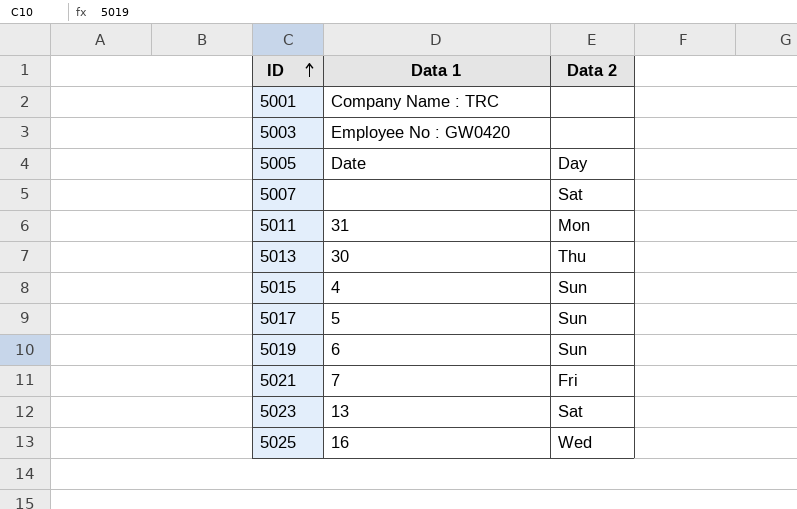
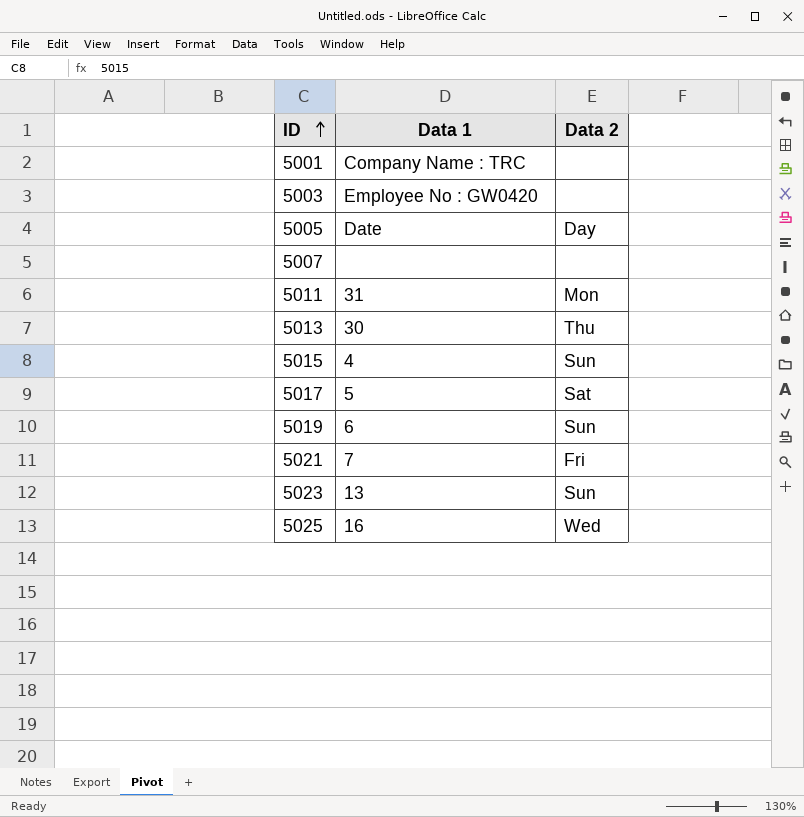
5007 | Data 2: Sat -> none
5017 | Data 2: Sun -> Sat
5023 | Data 2: Sat -> Sun

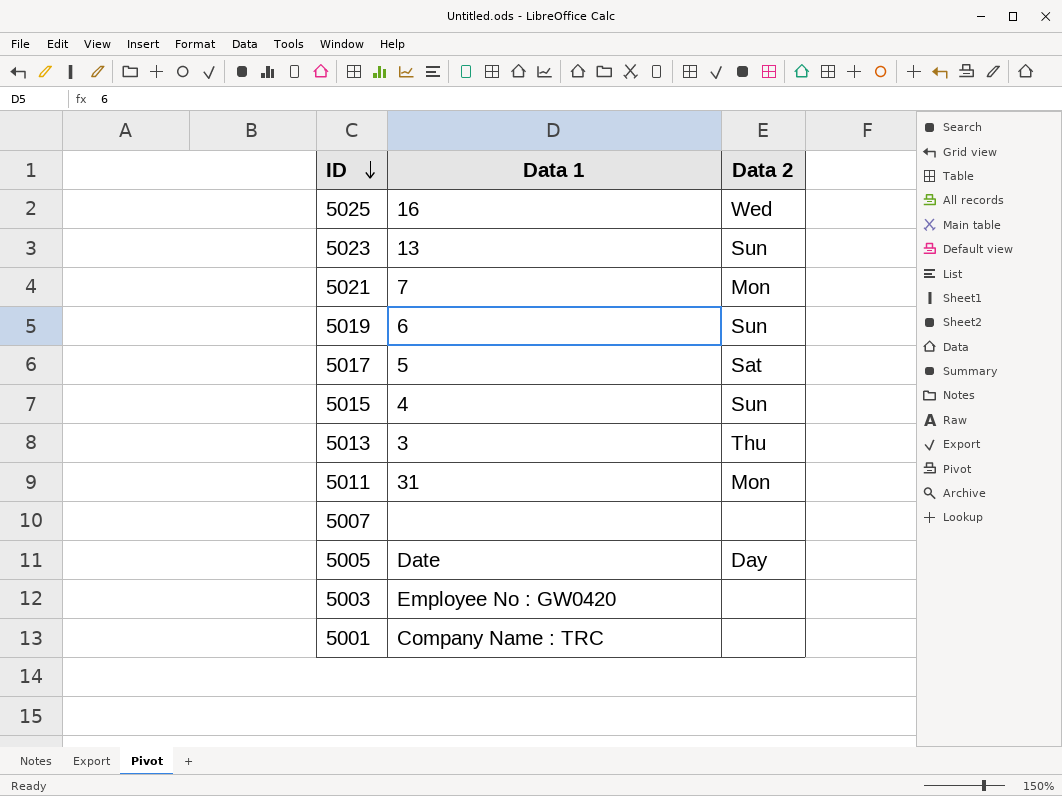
row order: ID ascending -> ID descending
5021 | Data 2: Fri -> Mon
5013 | Data 1: 30 -> 3

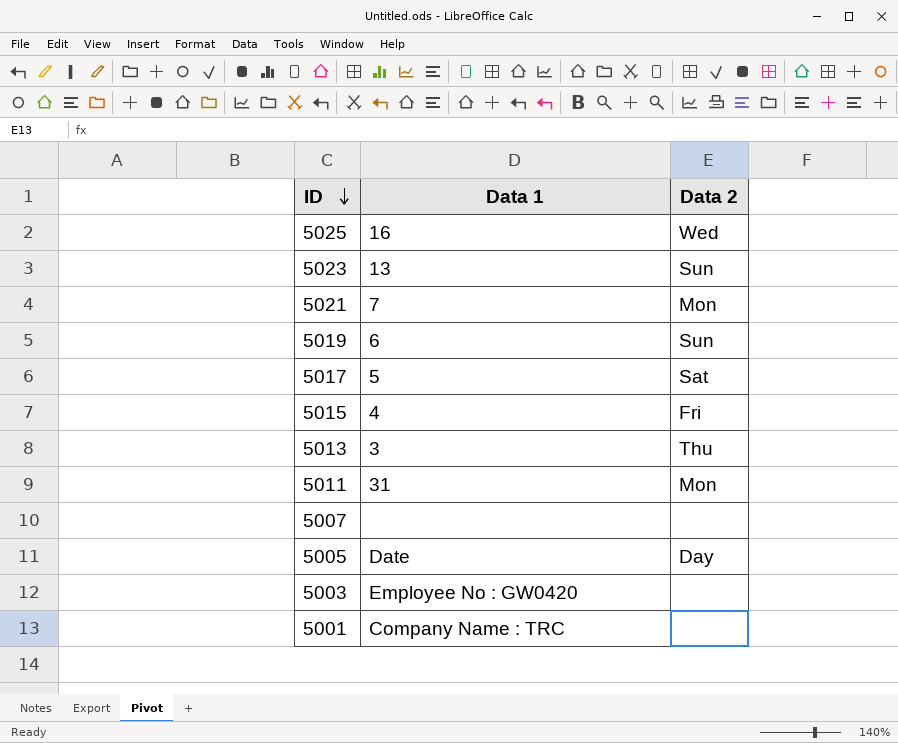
5015 | Data 2: Sun -> Fri

